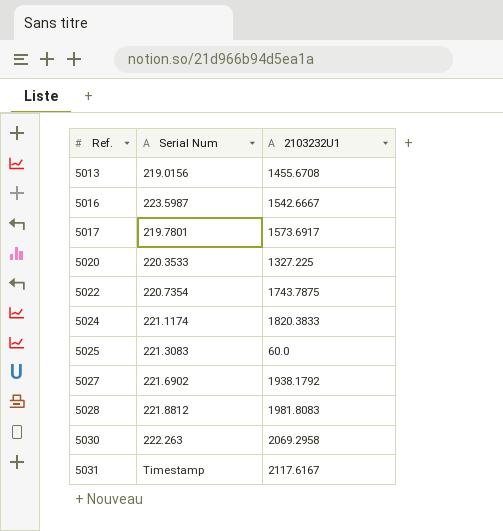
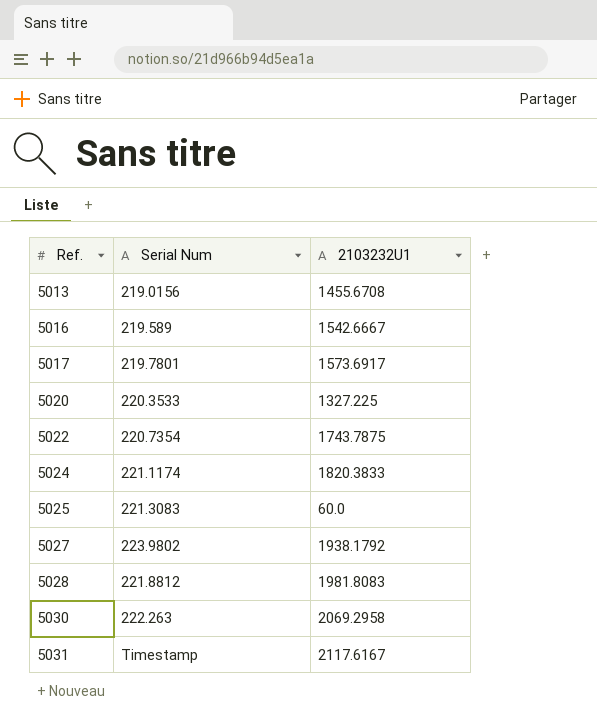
5016 | Serial Num: 223.5987 -> 219.589
5027 | Serial Num: 221.6902 -> 223.9802

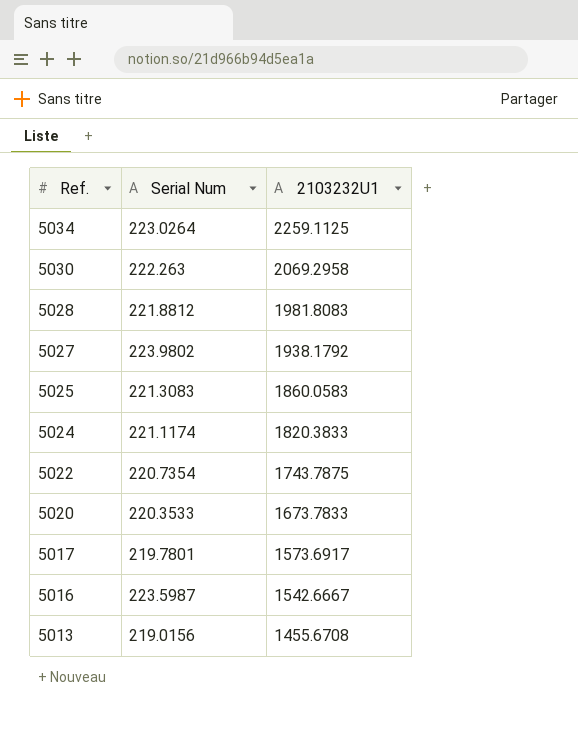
row order: Ref. ascending -> Ref. descending
row 5031: Timestamp | 2117.6167 -> none
row 5034: none -> 223.0264 | 2259.1125
5025 | 2103232U1: 60.0 -> 1860.0583
5020 | 2103232U1: 1327.225 -> 1673.7833
5016 | Serial Num: 219.589 -> 223.5987

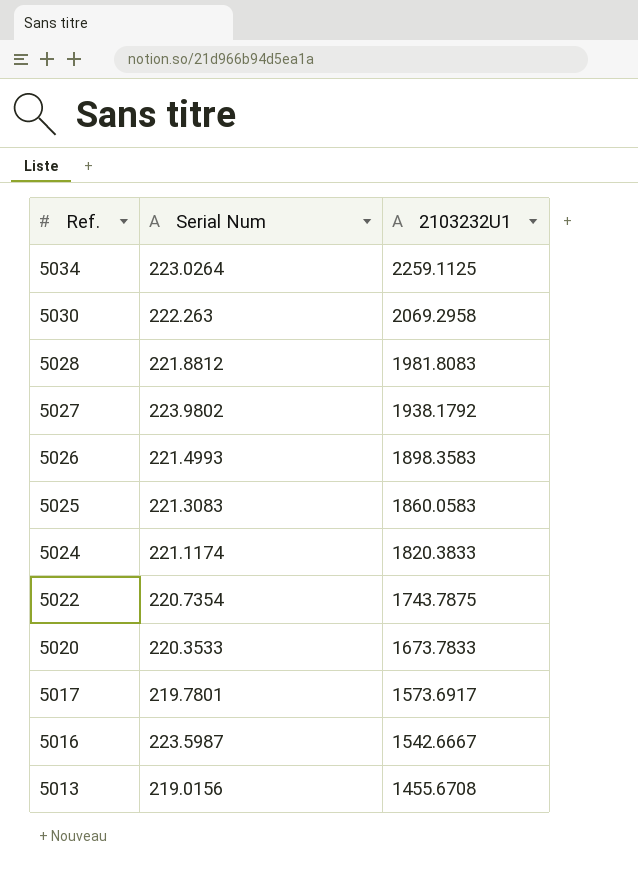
row 5026: none -> 221.4993 | 1898.3583

